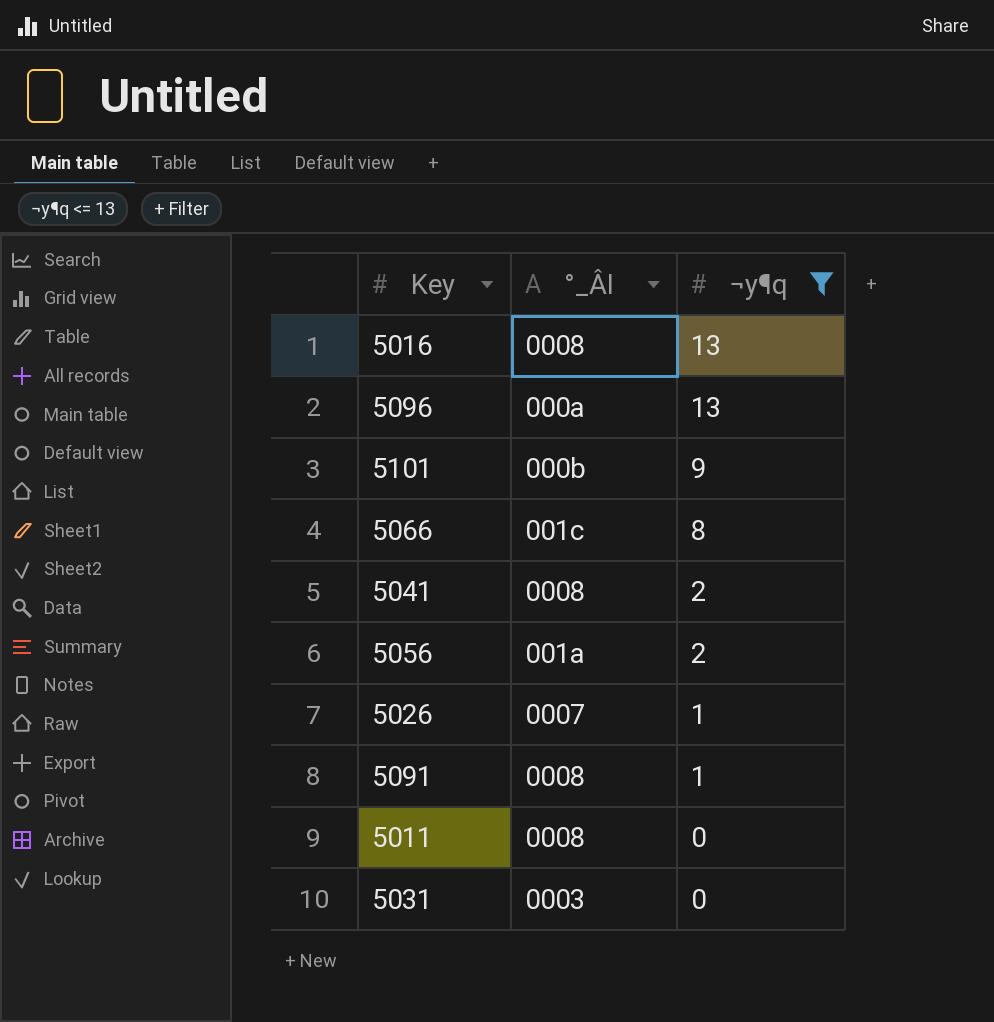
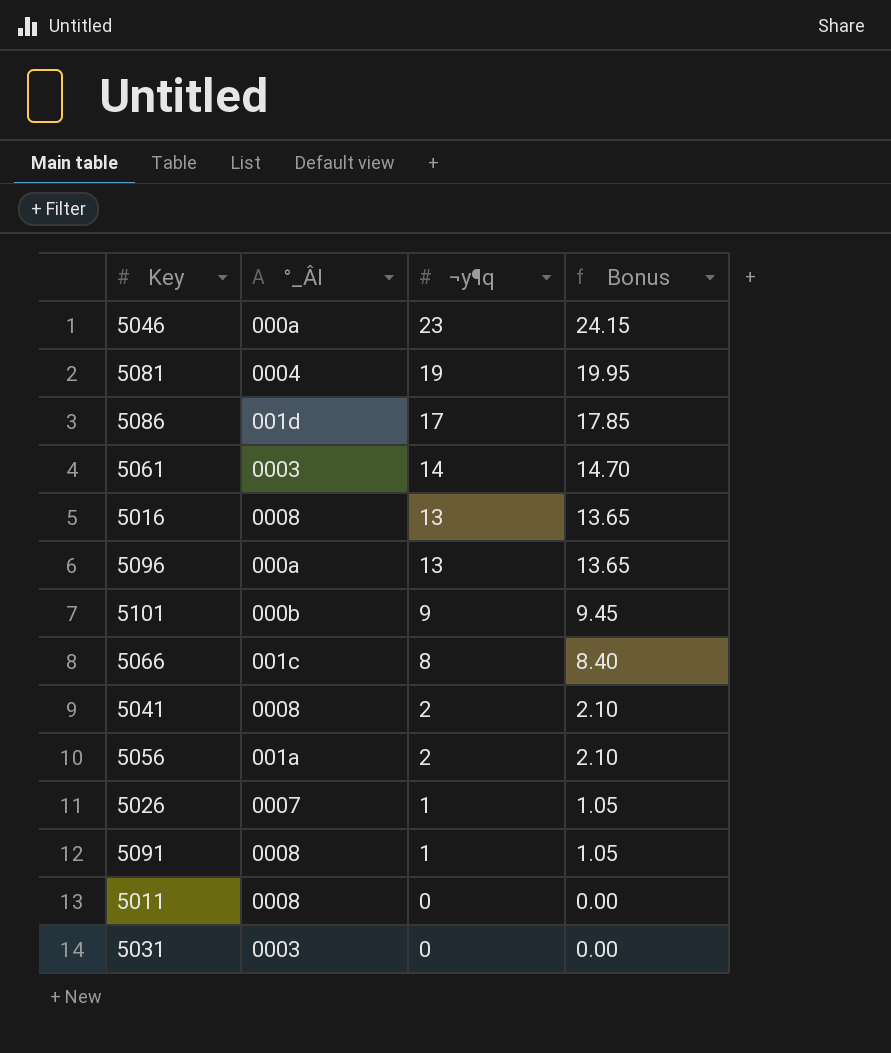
filter: ¬y¶q <= 13 -> none
column Bonus | formula: none -> [¬y¶q] * 1.05

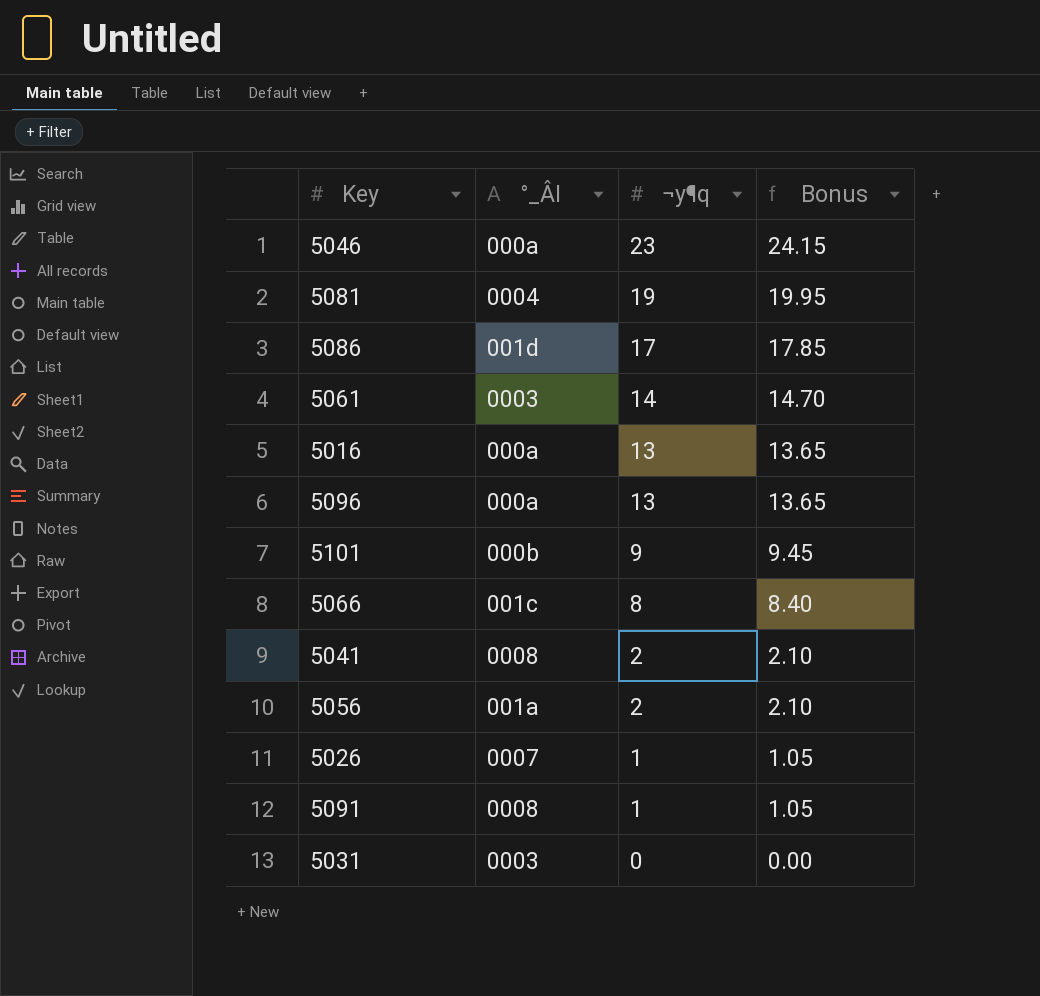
row 5011: 0008 | 0 | 0.00 -> none
5016 | °_ÂI: 0008 -> 000a

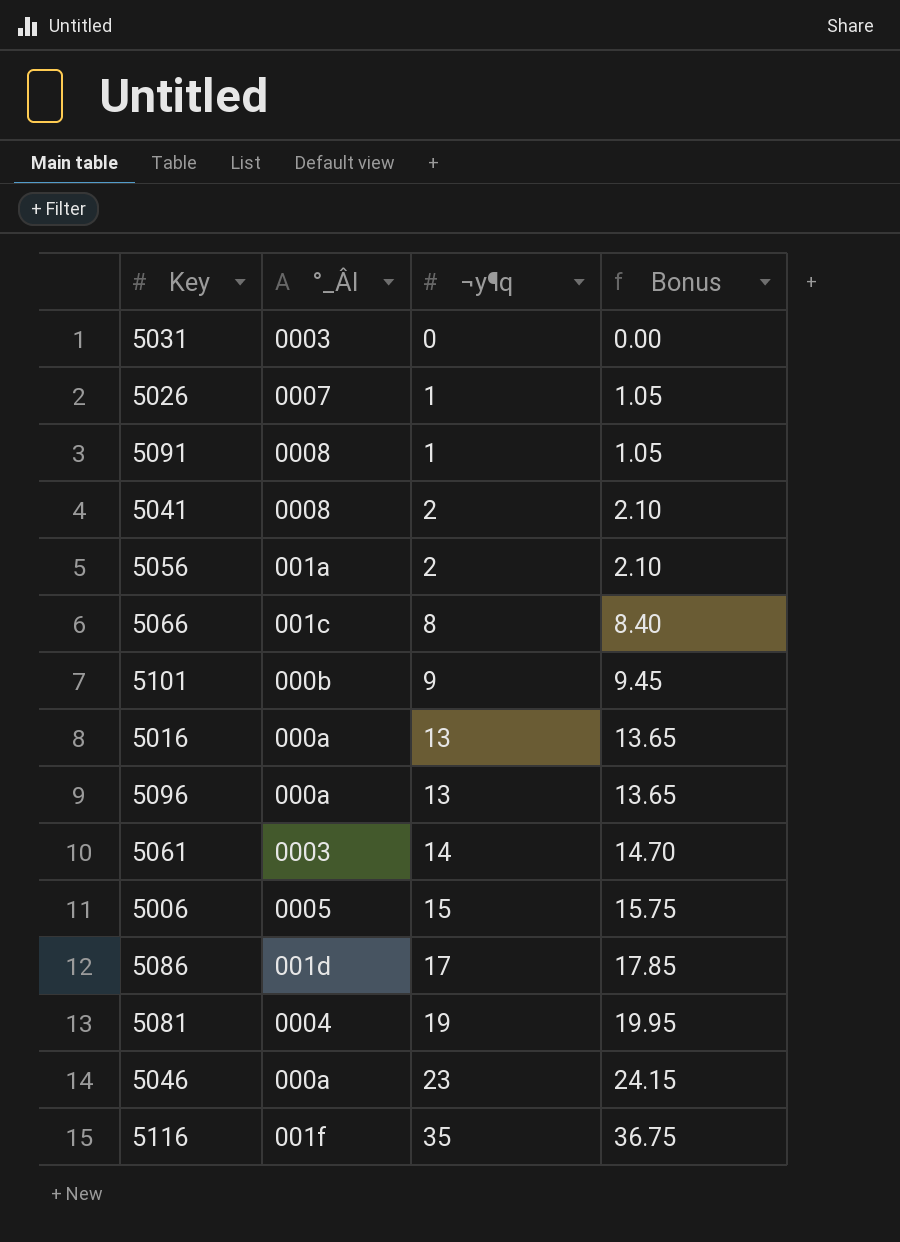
row order: ¬y¶q descending -> ¬y¶q ascending
row 5006: none -> 0005 | 15 | 15.75
row 5116: none -> 001f | 35 | 36.75

